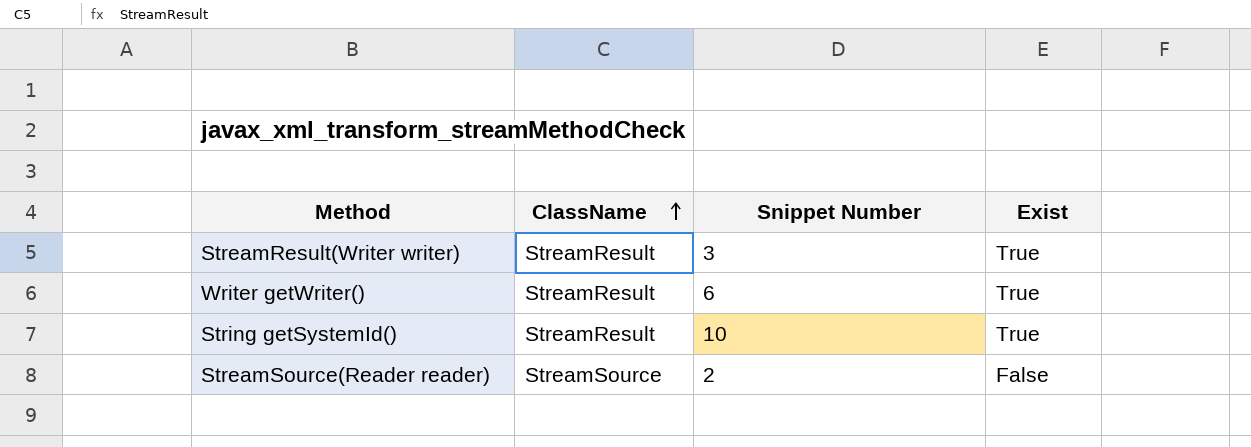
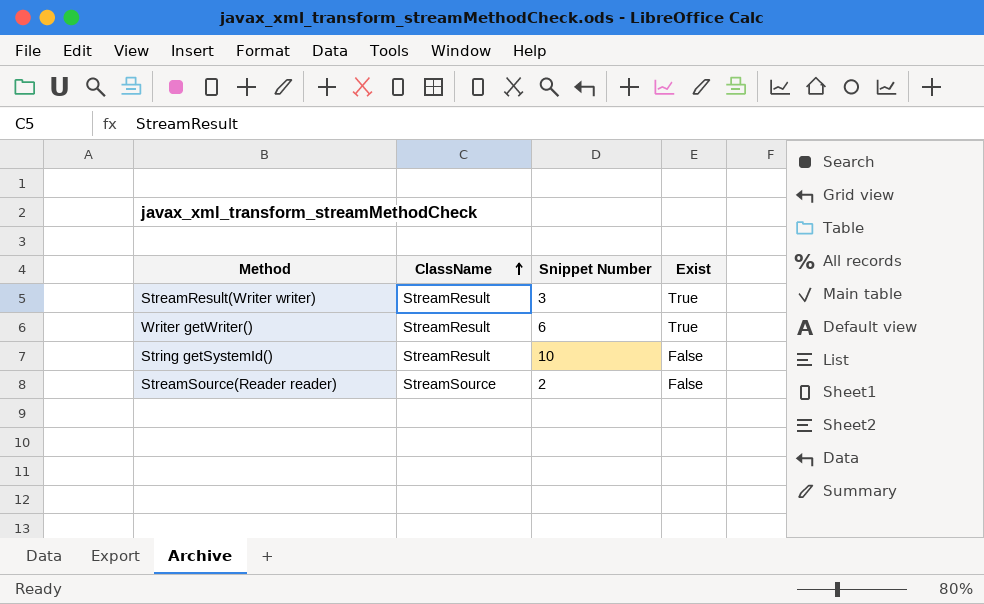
String getSystemId() | Exist: True -> False

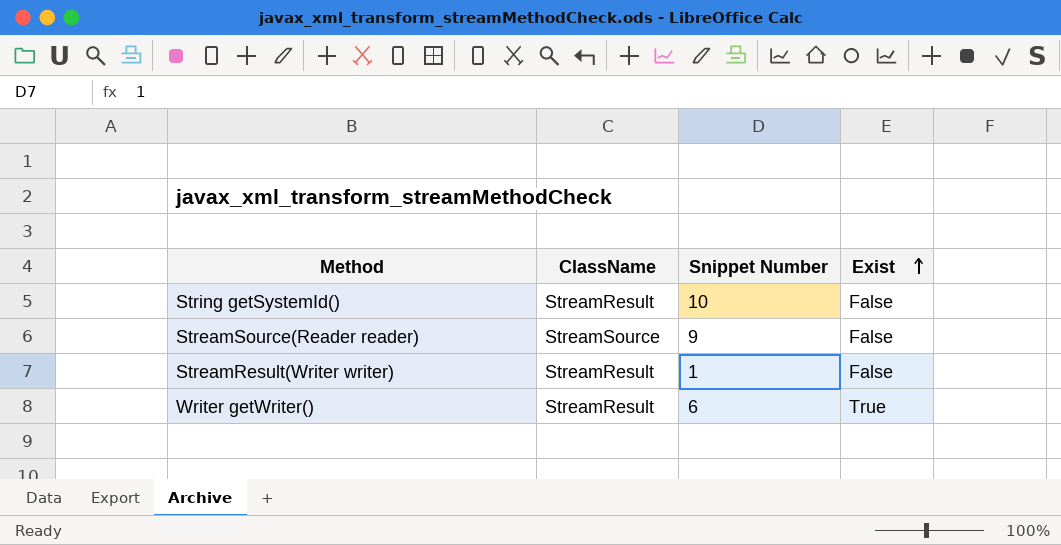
row order: ClassName ascending -> Exist ascending
StreamSource(Reader reader) | Snippet Number: 2 -> 9
StreamResult(Writer writer) | Snippet Number: 3 -> 1
StreamResult(Writer writer) | Exist: True -> False

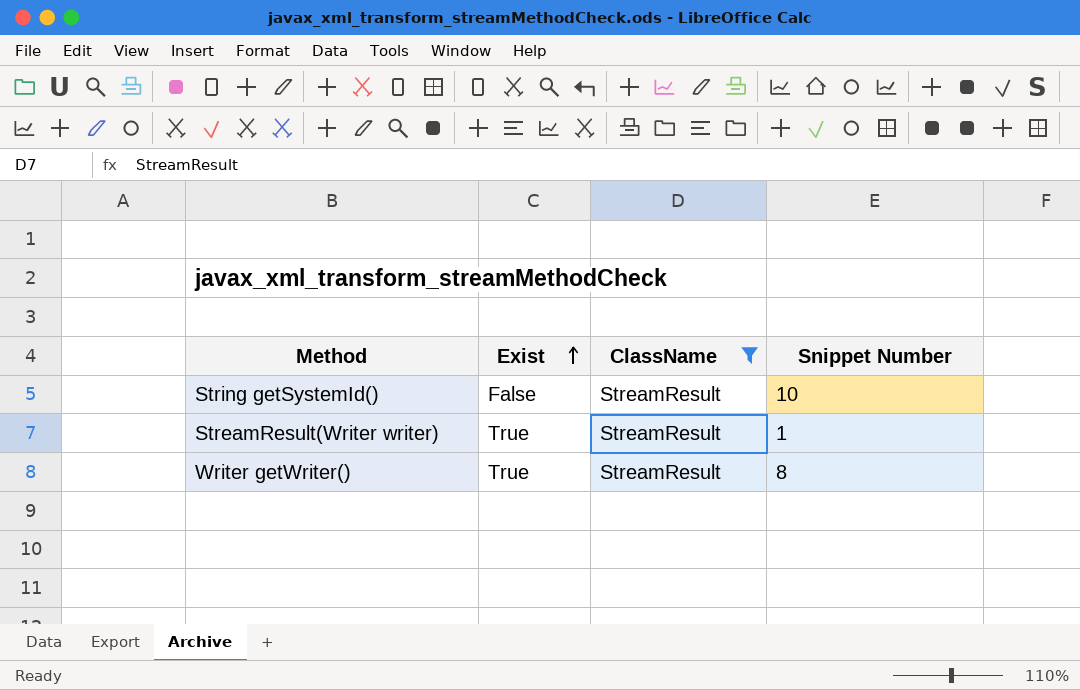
filter: none -> ClassName = StreamResult
column Exist | position: 4 -> 2
StreamResult(Writer writer) | Exist: False -> True
Writer getWriter() | Snippet Number: 6 -> 8

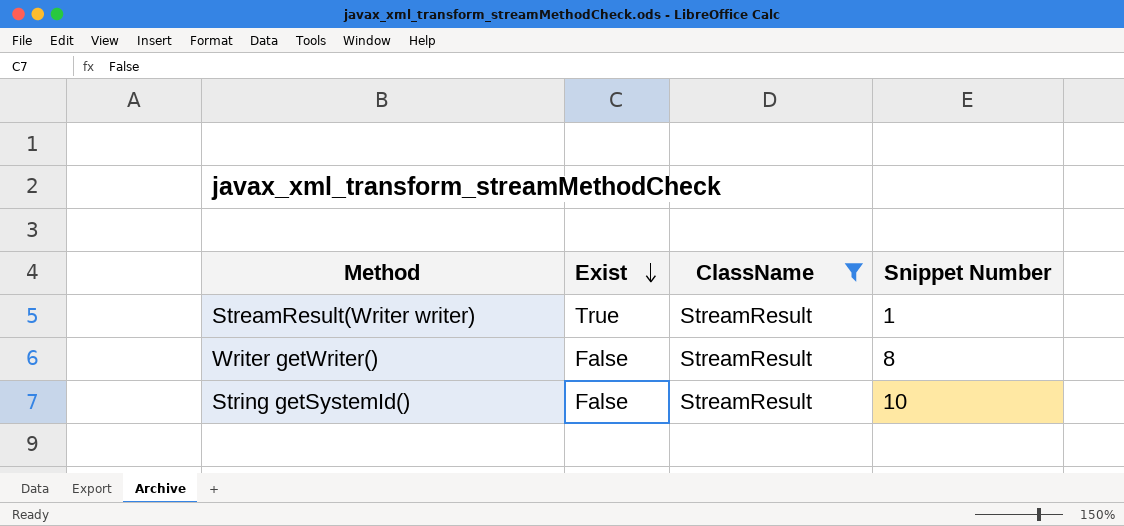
row order: Exist ascending -> Exist descending
Writer getWriter() | Exist: True -> False

